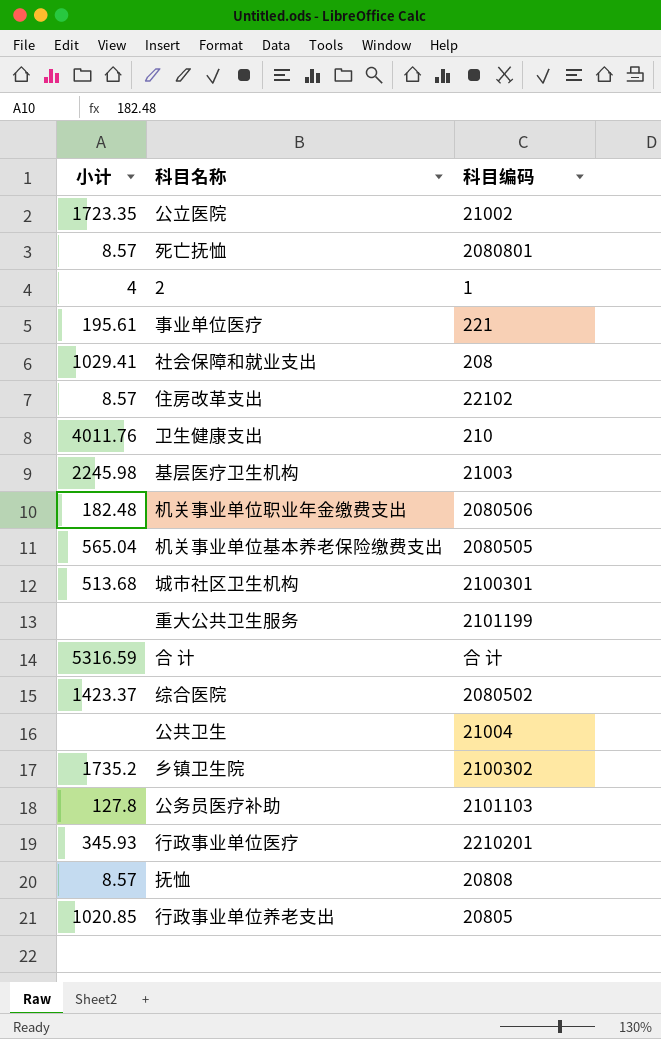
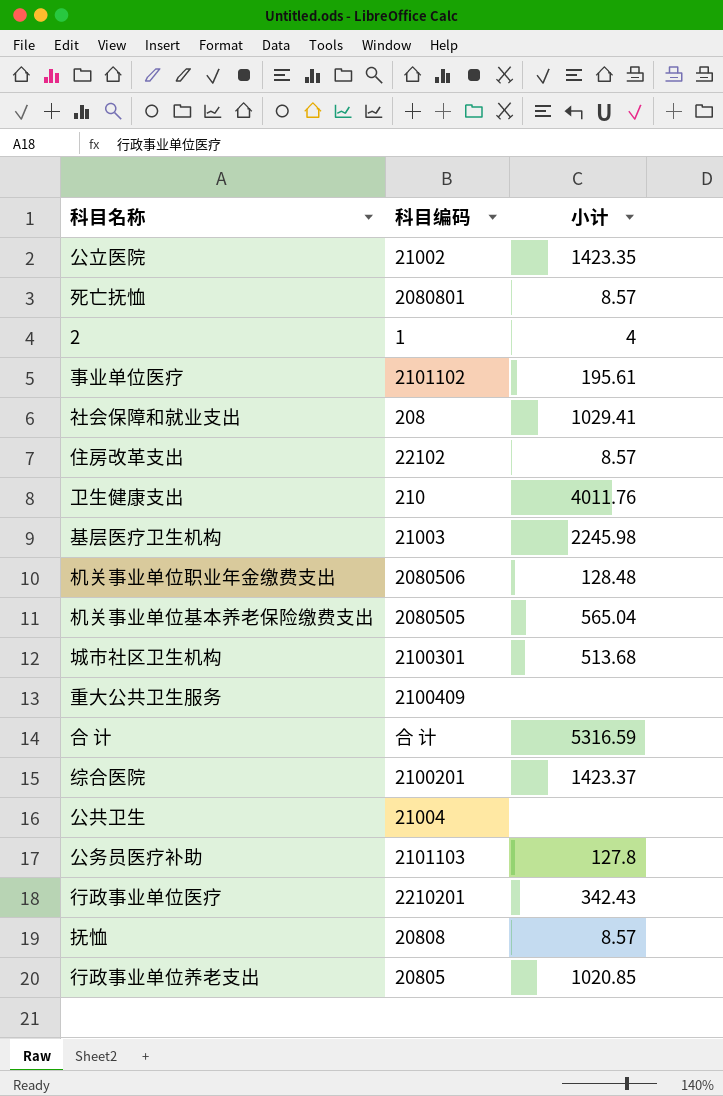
column 小计 | position: 1 -> 3
row 乡镇卫生院: 1735.2 | 2100302 -> none
公立医院 | 小计: 1723.35 -> 1423.35
事业单位医疗 | 科目编码: 221 -> 2101102
机关事业单位职业年金缴费支出 | 小计: 182.48 -> 128.48
重大公共卫生服务 | 科目编码: 2101199 -> 2100409
综合医院 | 科目编码: 2080502 -> 2100201
行政事业单位医疗 | 小计: 345.93 -> 342.43

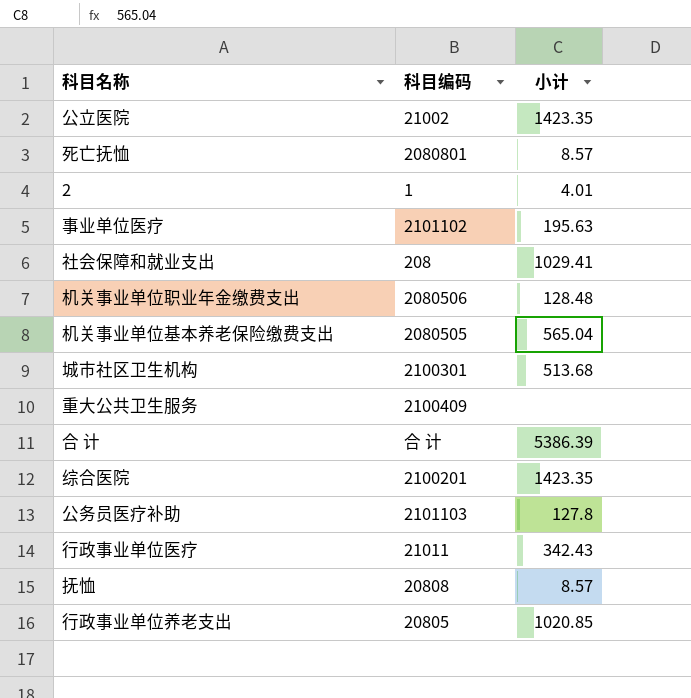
row 住房改革支出: 22102 | 8.57 -> none
row 卫生健康支出: 210 | 4011.76 -> none
row 基层医疗卫生机构: 21003 | 2245.98 -> none
row 公共卫生: 21004 | none -> none
2 | 小计: 4 -> 4.01
事业单位医疗 | 小计: 195.61 -> 195.63
合 计 | 小计: 5316.59 -> 5386.39
综合医院 | 小计: 1423.37 -> 1423.35
行政事业单位医疗 | 科目编码: 2210201 -> 21011

